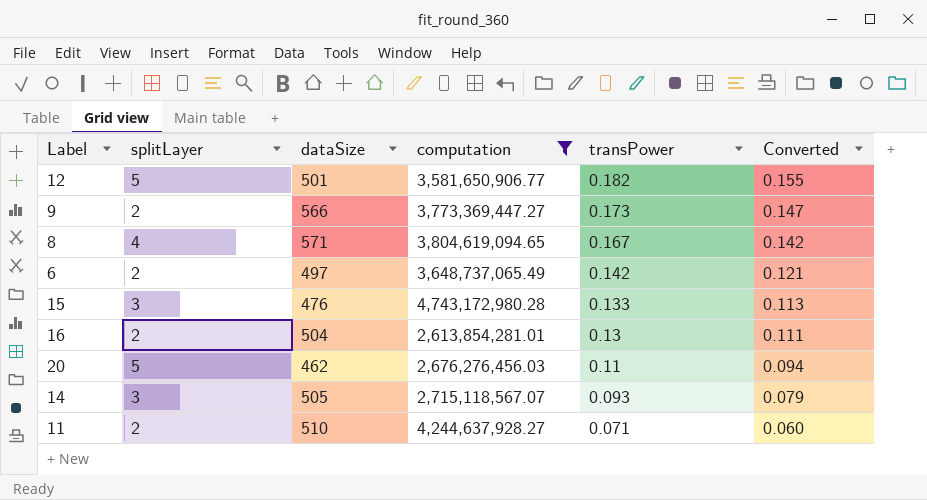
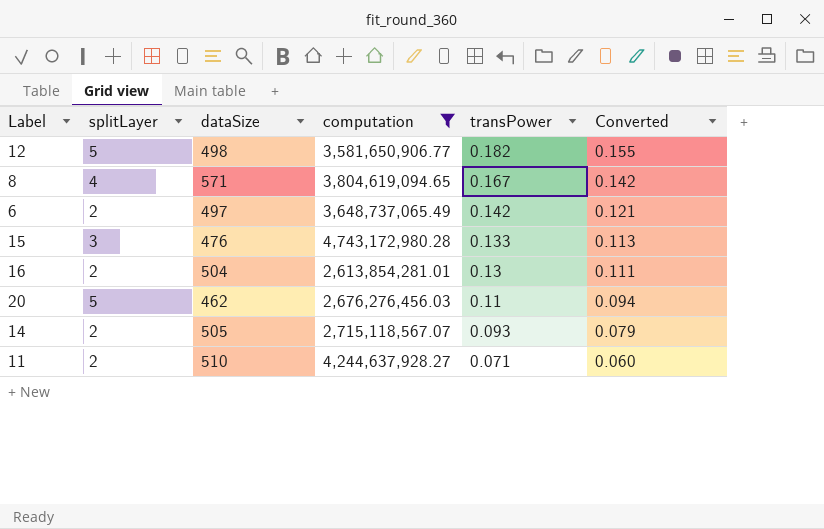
row 9: 2 | 566 | 3,773,369,447.27 | 0.173 | 0.147 -> none
12 | dataSize: 501 -> 498
14 | splitLayer: 3 -> 2

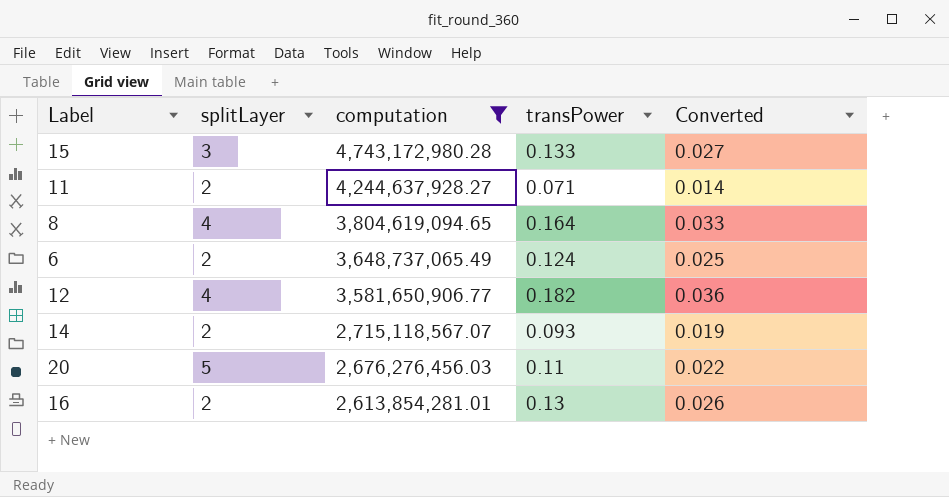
row order: transPower descending -> computation descending
column dataSize | position: 3 -> none
column Converted | formula: [transPower] * 0.85 -> [transPower] * 0.2
8 | transPower: 0.167 -> 0.164
6 | transPower: 0.142 -> 0.124
12 | splitLayer: 5 -> 4

